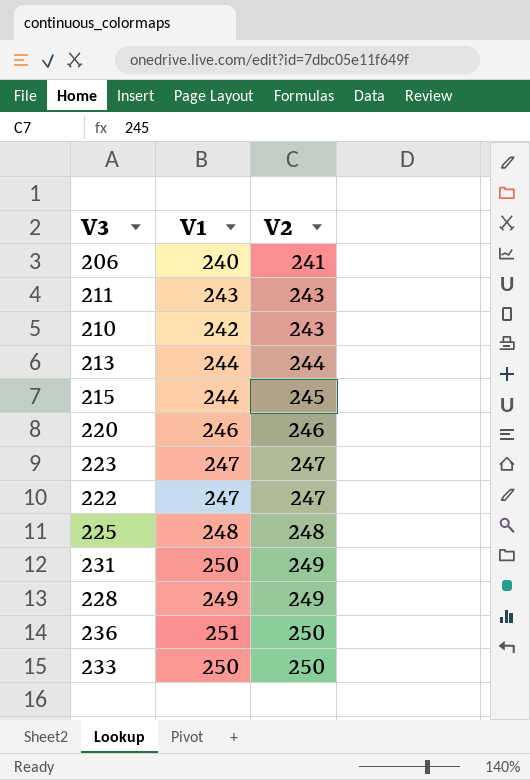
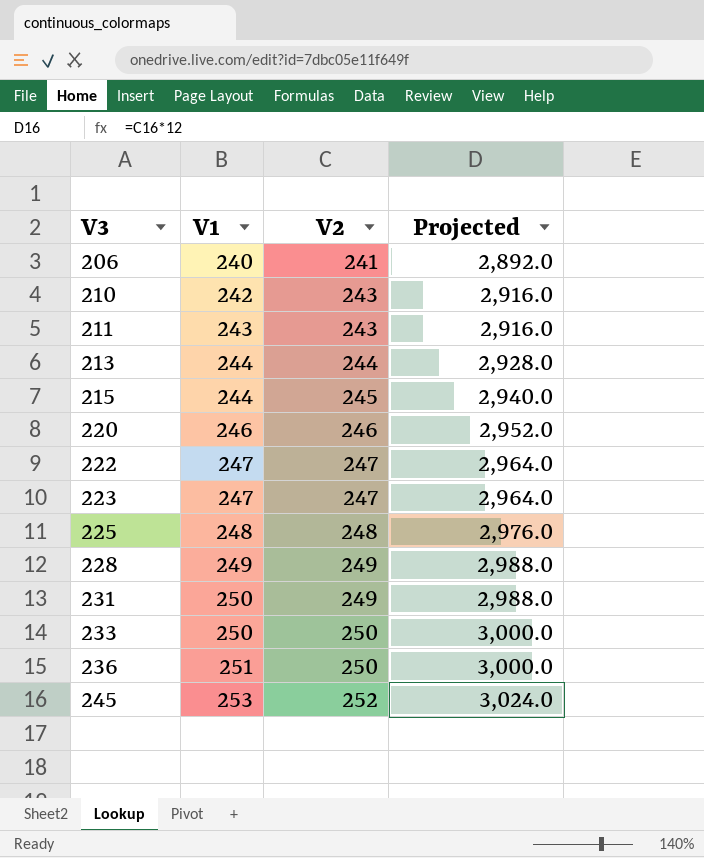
row order: V2 ascending -> V3 ascending
column Projected | formula: none -> [V2] * 12
row 245: none -> 253 | 252 | 3,024.0

